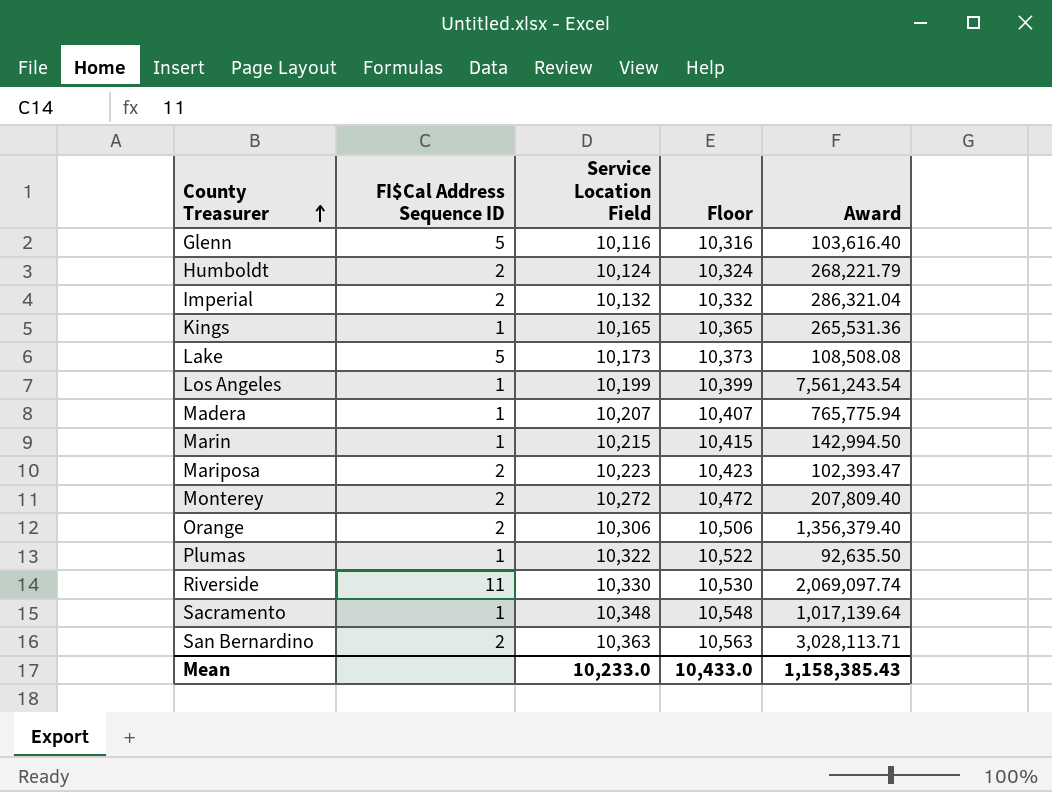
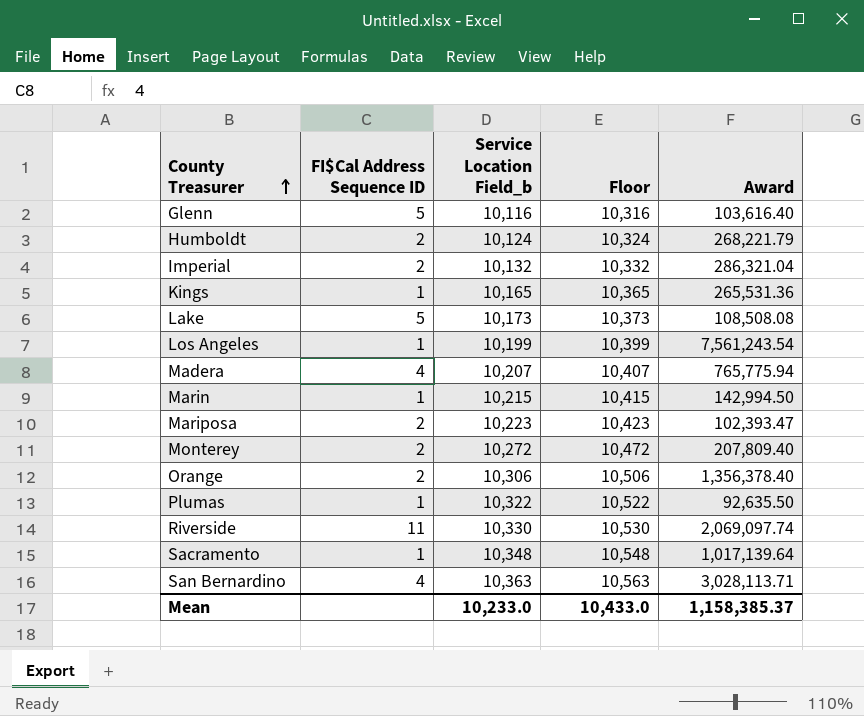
column name: Service Location Field -> Service Location Field_b
Madera | FI$Cal Address Sequence ID: 1 -> 4
Orange | Award: 1,356,379.40 -> 1,356,378.40
San Bernardino | FI$Cal Address Sequence ID: 2 -> 4
Mean | Award: 1,158,385.43 -> 1,158,385.37

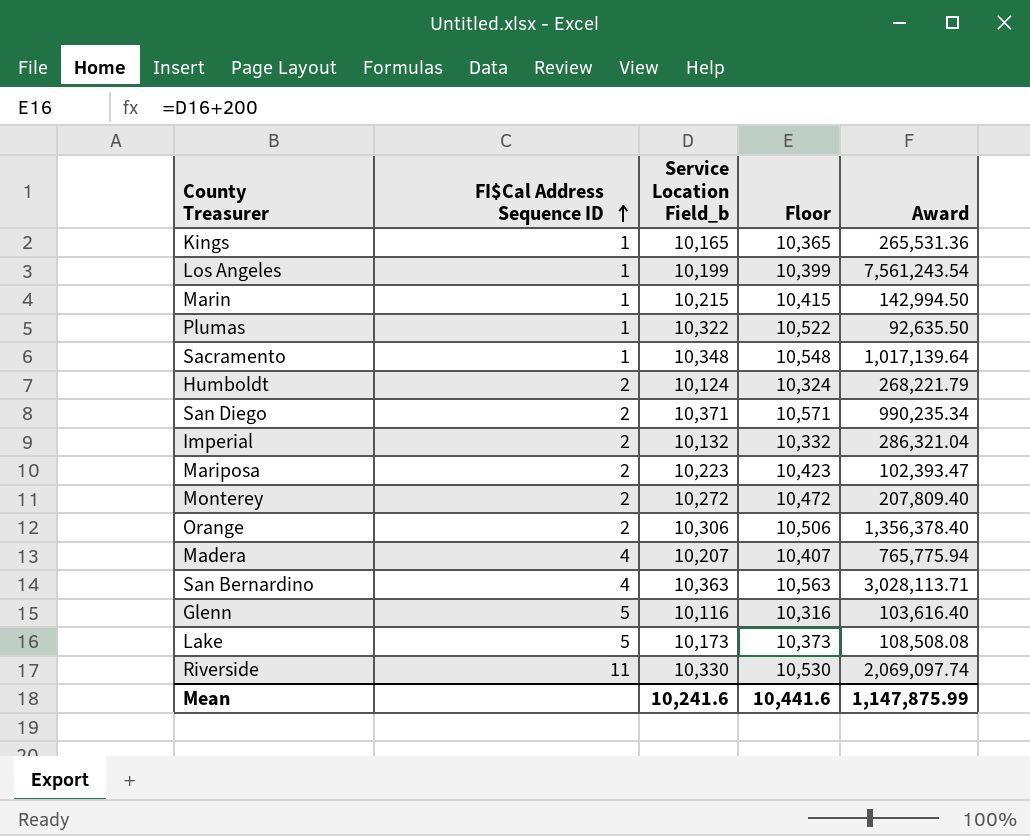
row order: County Treasurer ascending -> FI$Cal Address Sequence ID ascending
row San Diego: none -> 2 | 10,371 | 10,571 | 990,235.34
Mean | Service Location Field_b: 10,233.0 -> 10,241.6
Mean | Floor: 10,433.0 -> 10,441.6
Mean | Award: 1,158,385.37 -> 1,147,875.99

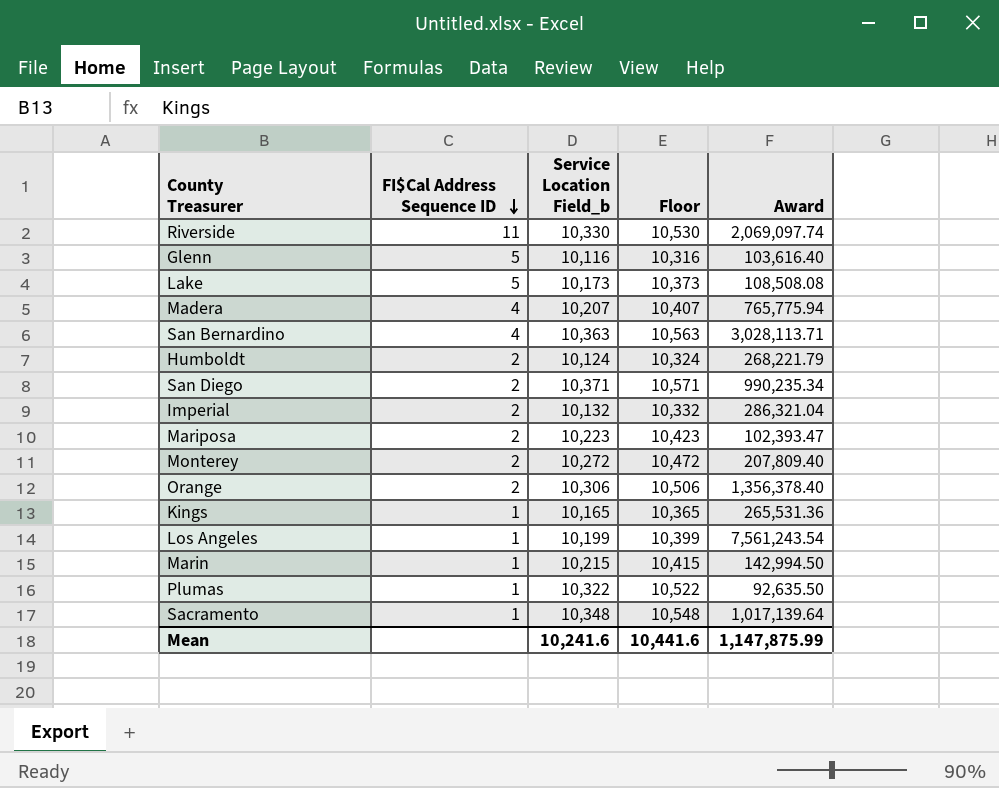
row order: FI$Cal Address Sequence ID ascending -> FI$Cal Address Sequence ID descending

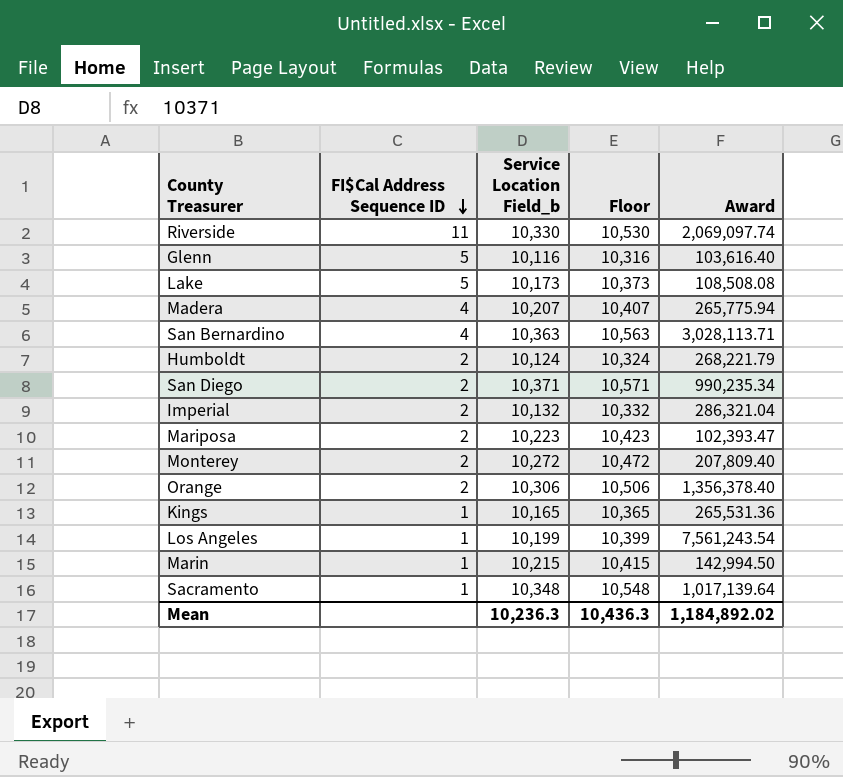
row Plumas: 1 | 10,322 | 10,522 | 92,635.50 -> none
Madera | Award: 765,775.94 -> 265,775.94
Mean | Service Location Field_b: 10,241.6 -> 10,236.3
Mean | Floor: 10,441.6 -> 10,436.3
Mean | Award: 1,147,875.99 -> 1,184,892.02

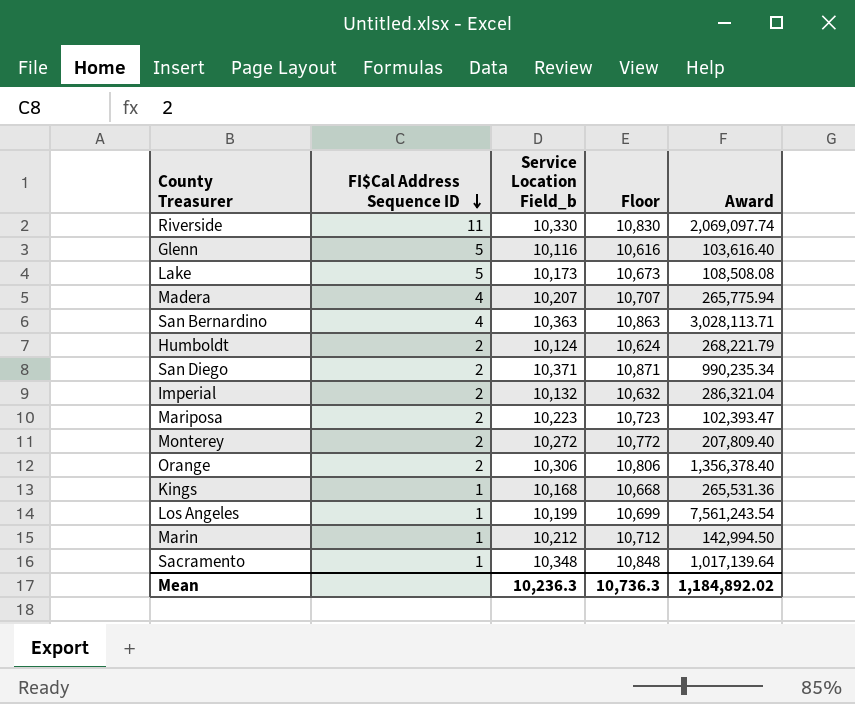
column Floor | formula: [Service Location Field_b] + 200 -> [Service Location Field_b] + 500
Kings | Service Location Field_b: 10,165 -> 10,168
Marin | Service Location Field_b: 10,215 -> 10,212
Mean | Floor: 10,436.3 -> 10,736.3

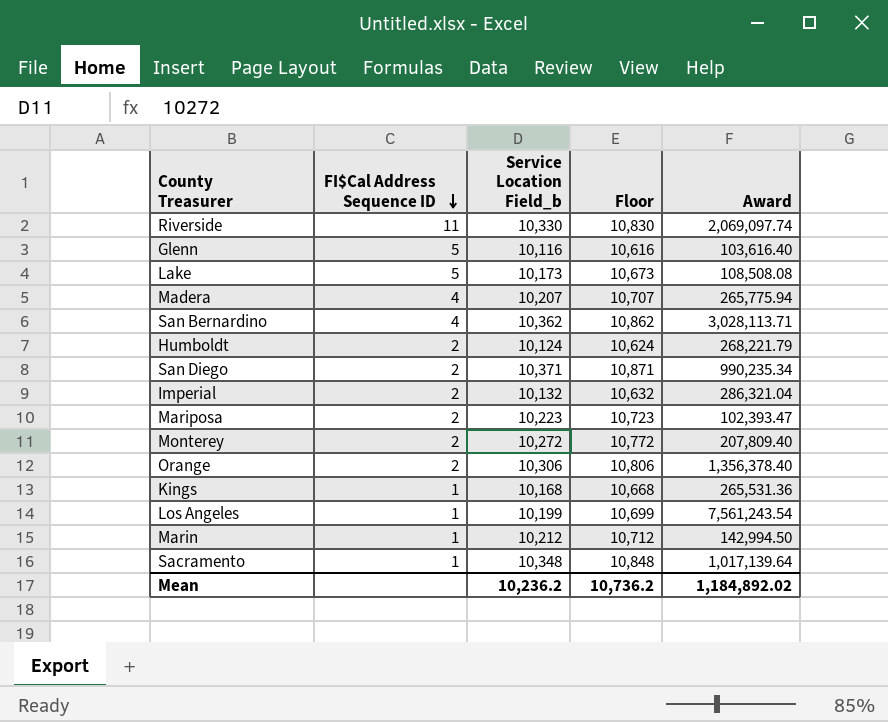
San Bernardino | Service Location Field_b: 10,363 -> 10,362
San Bernardino | Floor: 10,863 -> 10,862
Mean | Service Location Field_b: 10,236.3 -> 10,236.2
Mean | Floor: 10,736.3 -> 10,736.2

